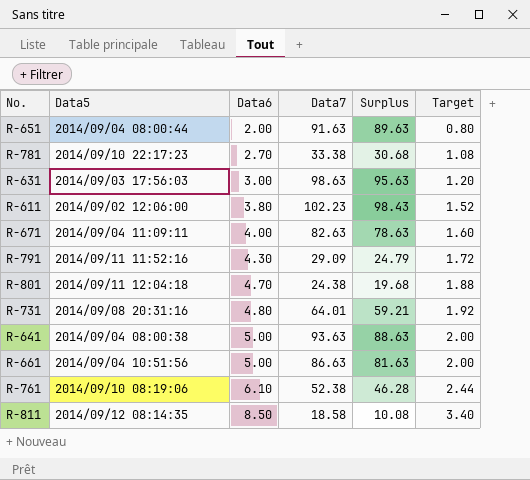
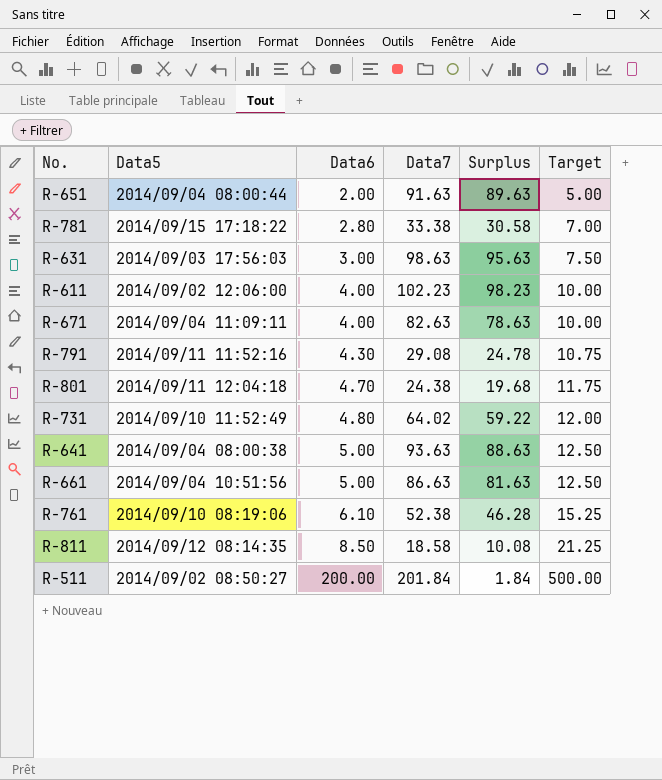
column Target | formula: [Data6] * 0.4 -> [Data6] * 2.5
R-781 | Data5: 2014/09/10 22:17:23 -> 2014/09/15 17:18:22
R-781 | Data6: 2.70 -> 2.80
R-781 | Surplus: 30.68 -> 30.58
R-611 | Data6: 3.80 -> 4.00
R-611 | Surplus: 98.43 -> 98.23
R-791 | Data7: 29.09 -> 29.08
R-791 | Surplus: 24.79 -> 24.78
R-731 | Data5: 2014/09/08 20:31:16 -> 2014/09/10 11:52:49
R-731 | Data7: 64.01 -> 64.02
R-731 | Surplus: 59.21 -> 59.22
row R-511: none -> 2014/09/02 08:50:27 | 200.00 | 201.84 | 1.84 | 500.00

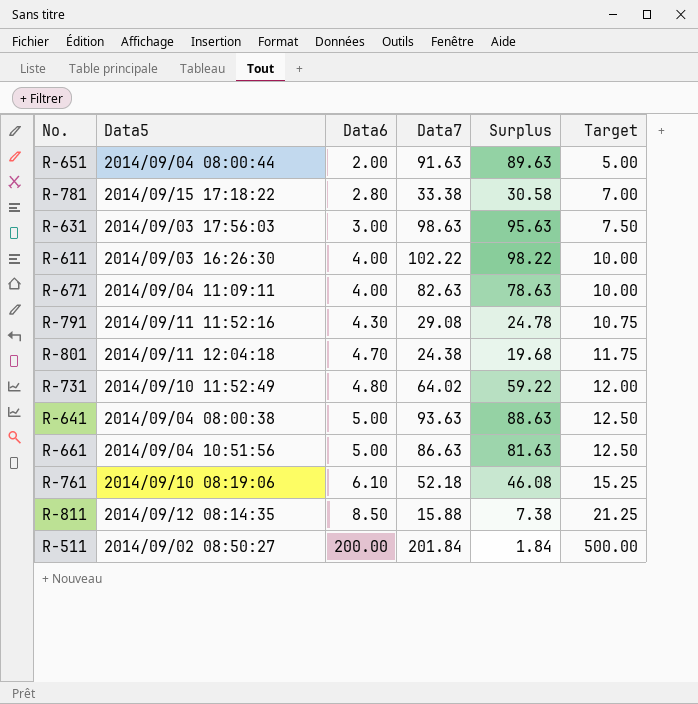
R-611 | Data5: 2014/09/02 12:06:00 -> 2014/09/03 16:26:30
R-611 | Data7: 102.23 -> 102.22
R-611 | Surplus: 98.23 -> 98.22
R-761 | Data7: 52.38 -> 52.18
R-761 | Surplus: 46.28 -> 46.08
R-811 | Data7: 18.58 -> 15.88
R-811 | Surplus: 10.08 -> 7.38

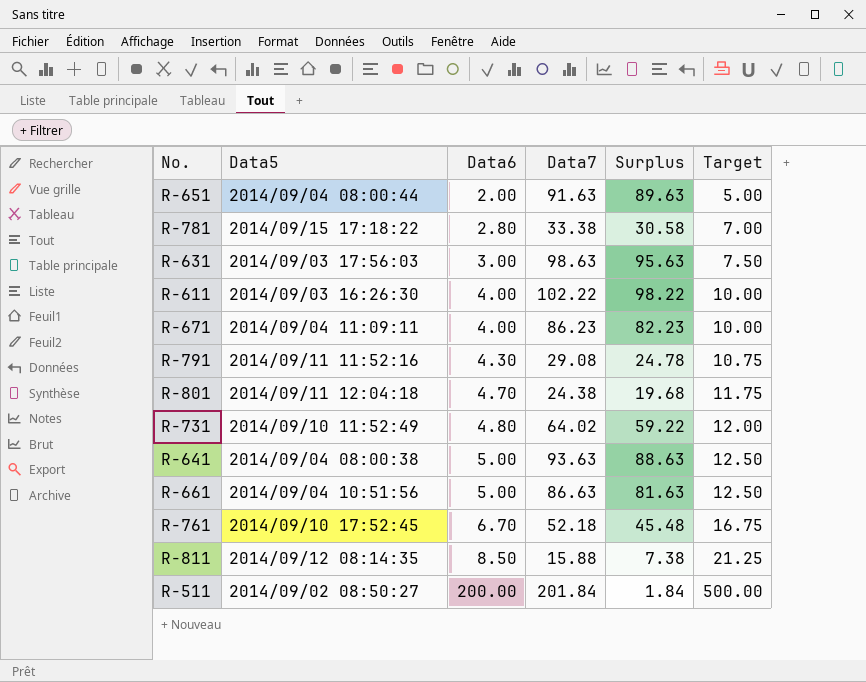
R-671 | Data7: 82.63 -> 86.23
R-671 | Surplus: 78.63 -> 82.23
R-761 | Data5: 2014/09/10 08:19:06 -> 2014/09/10 17:52:45
R-761 | Data6: 6.10 -> 6.70
R-761 | Surplus: 46.08 -> 45.48
R-761 | Target: 15.25 -> 16.75

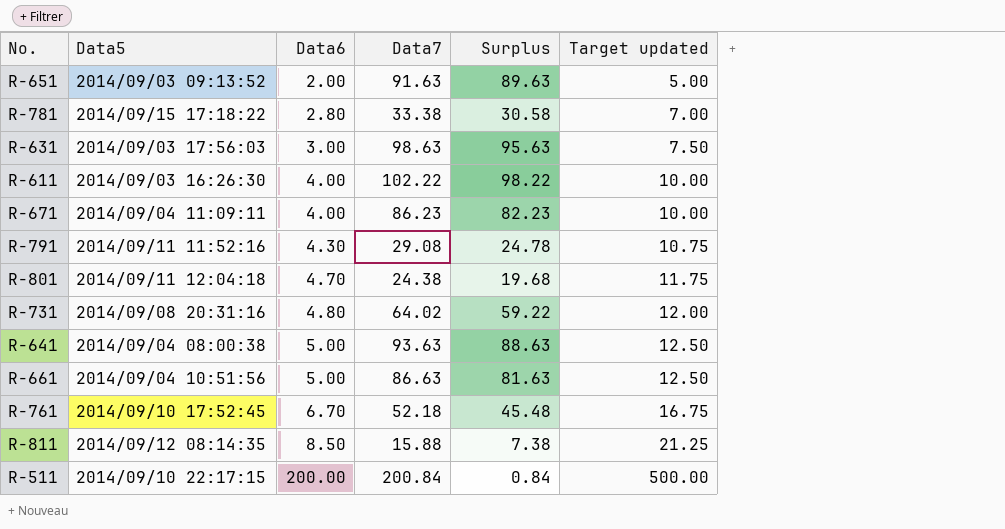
column name: Target -> Target updated
R-651 | Data5: 2014/09/04 08:00:44 -> 2014/09/03 09:13:52
R-731 | Data5: 2014/09/10 11:52:49 -> 2014/09/08 20:31:16
R-511 | Data5: 2014/09/02 08:50:27 -> 2014/09/10 22:17:15
R-511 | Data7: 201.84 -> 200.84
R-511 | Surplus: 1.84 -> 0.84

